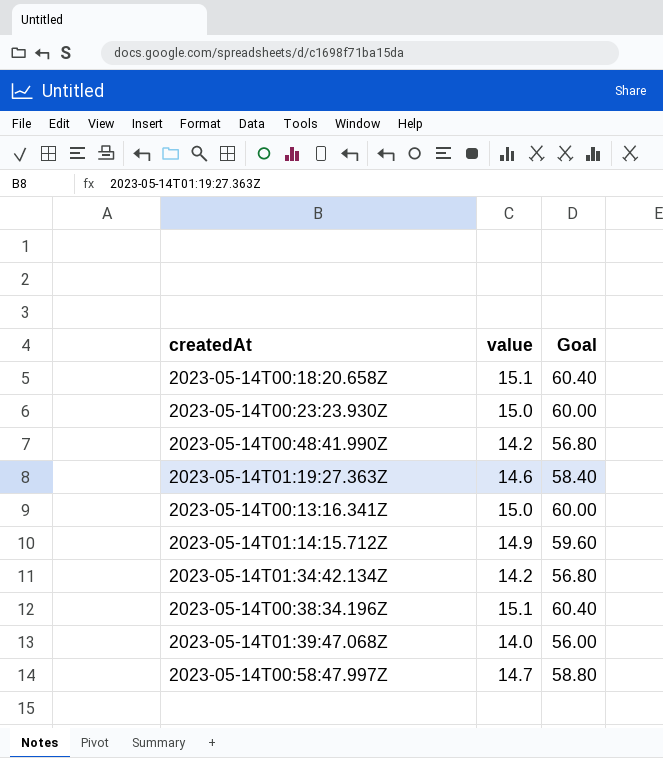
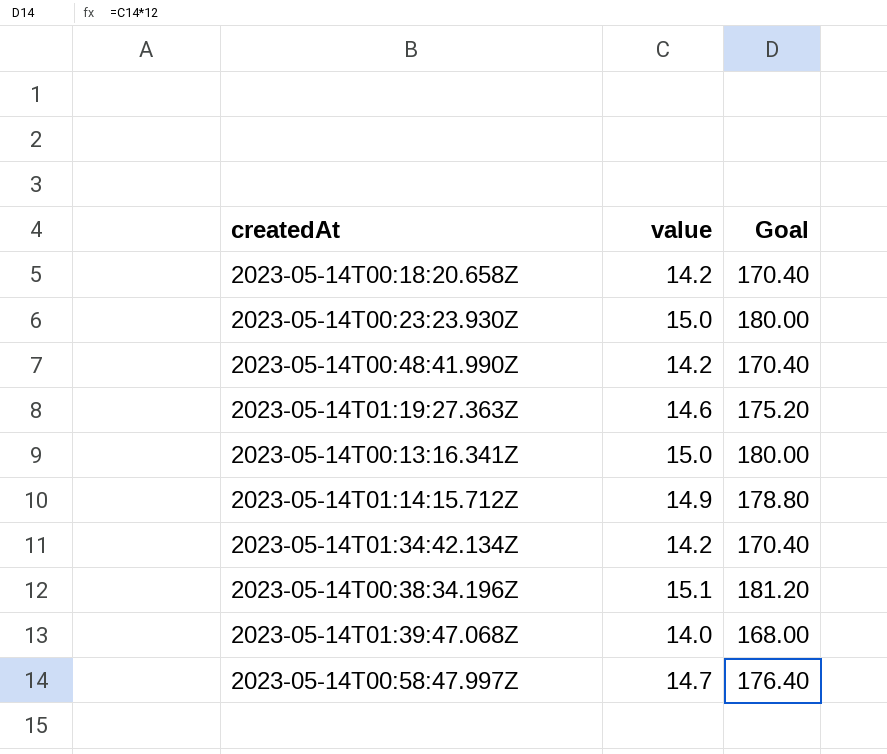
column Goal | formula: [value] * 4 -> [value] * 12
2023-05-14T00:18:20.658Z | value: 15.1 -> 14.2

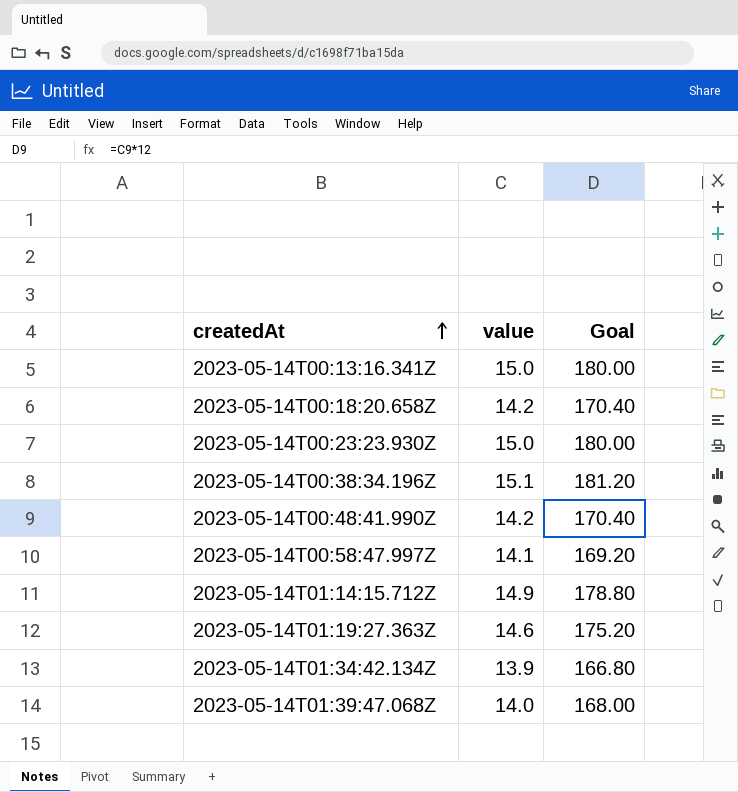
row order: none -> createdAt ascending
2023-05-14T00:58:47.997Z | value: 14.7 -> 14.1
2023-05-14T00:58:47.997Z | Goal: 176.40 -> 169.20
2023-05-14T01:34:42.134Z | value: 14.2 -> 13.9
2023-05-14T01:34:42.134Z | Goal: 170.40 -> 166.80

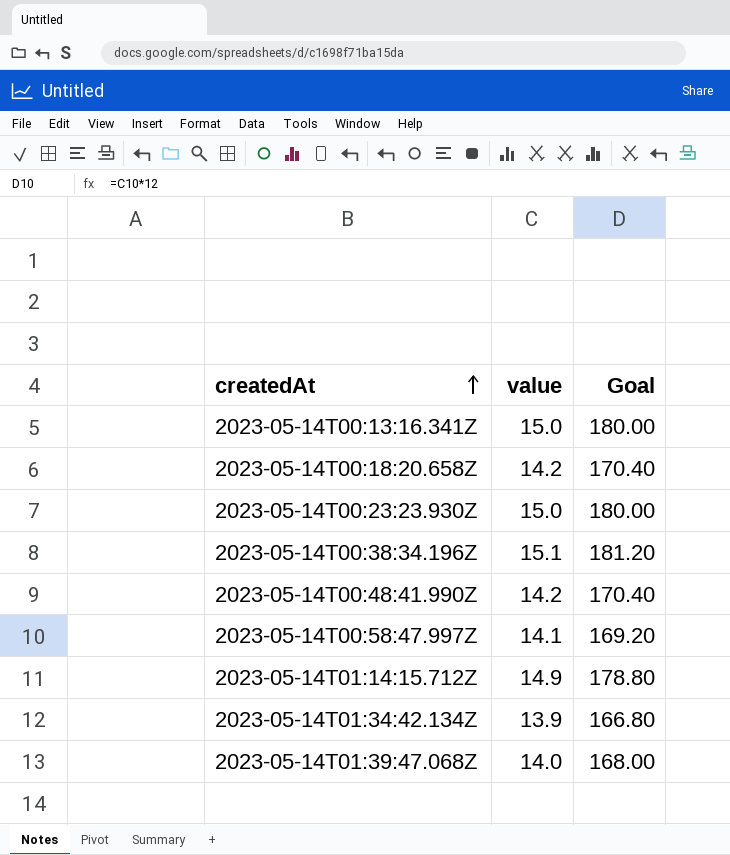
row 2023-05-14T01:19:27.363Z: 14.6 | 175.20 -> none

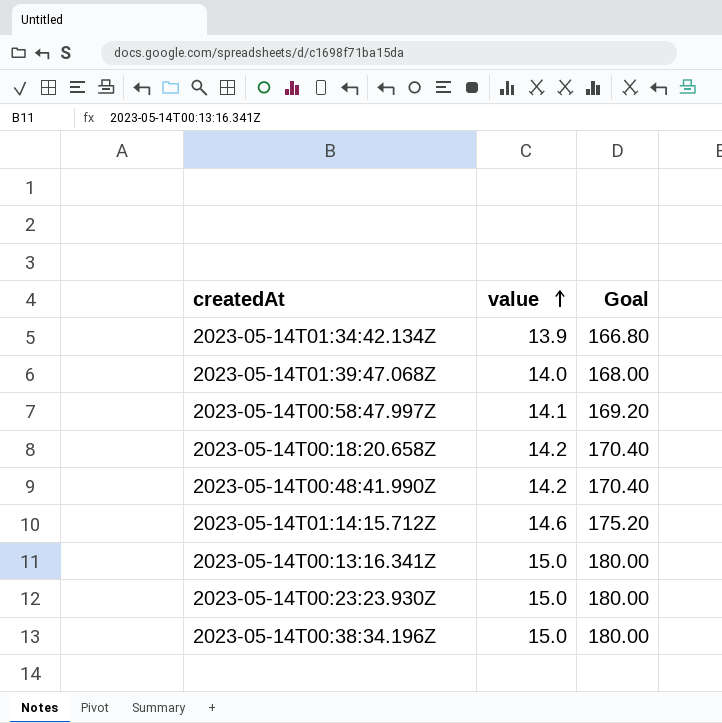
row order: createdAt ascending -> value ascending
2023-05-14T01:14:15.712Z | value: 14.9 -> 14.6
2023-05-14T01:14:15.712Z | Goal: 178.80 -> 175.20
2023-05-14T00:38:34.196Z | value: 15.1 -> 15.0
2023-05-14T00:38:34.196Z | Goal: 181.20 -> 180.00

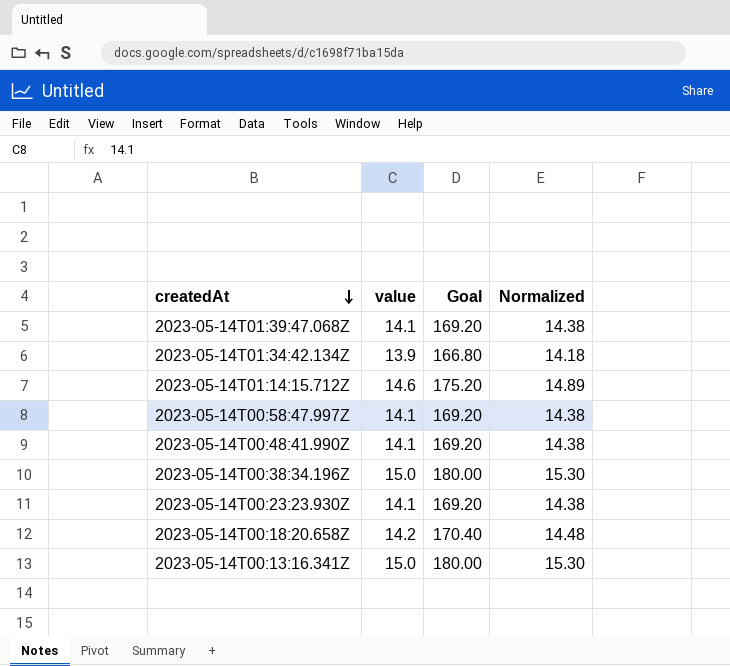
row order: value ascending -> createdAt descending
column Normalized | formula: none -> [value] * 1.02
2023-05-14T01:39:47.068Z | value: 14.0 -> 14.1
2023-05-14T01:39:47.068Z | Goal: 168.00 -> 169.20
2023-05-14T00:48:41.990Z | value: 14.2 -> 14.1
2023-05-14T00:48:41.990Z | Goal: 170.40 -> 169.20
2023-05-14T00:23:23.930Z | value: 15.0 -> 14.1
2023-05-14T00:23:23.930Z | Goal: 180.00 -> 169.20

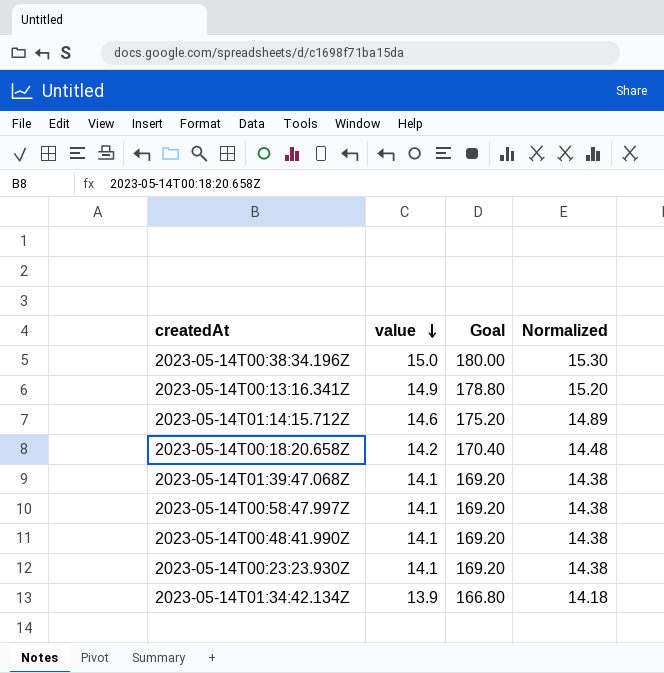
row order: createdAt descending -> value descending
2023-05-14T00:13:16.341Z | value: 15.0 -> 14.9
2023-05-14T00:13:16.341Z | Goal: 180.00 -> 178.80
2023-05-14T00:13:16.341Z | Normalized: 15.30 -> 15.20

